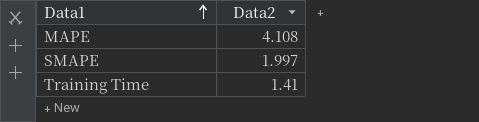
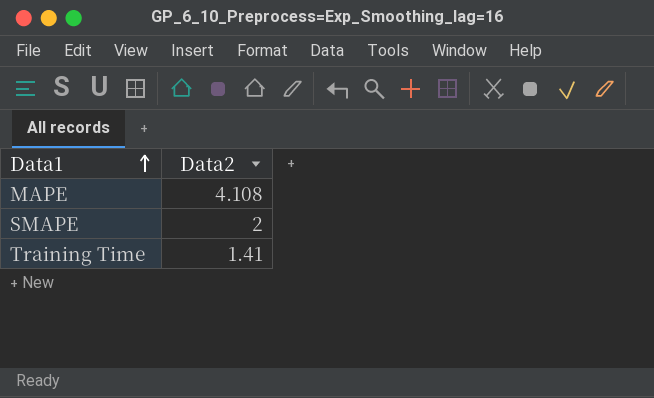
SMAPE | Data2: 1.997 -> 2

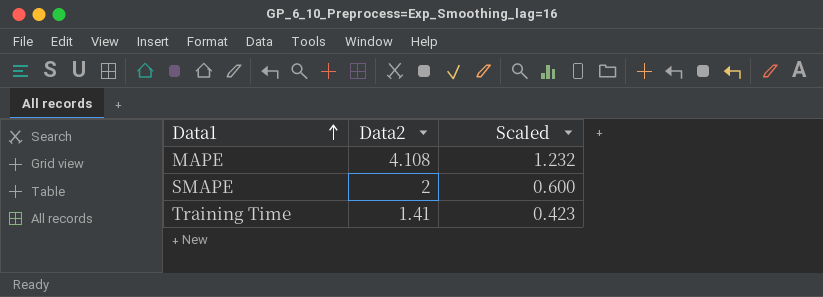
column Scaled | formula: none -> [Data2] * 0.3

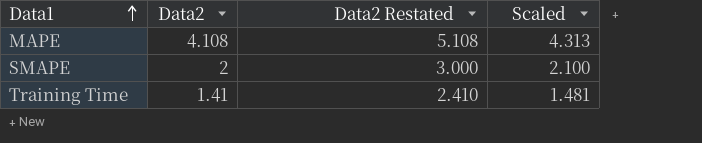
column Data2 Restated | formula: none -> [Data2] + 1
column Scaled | formula: [Data2] * 0.3 -> [Data2] * 1.05

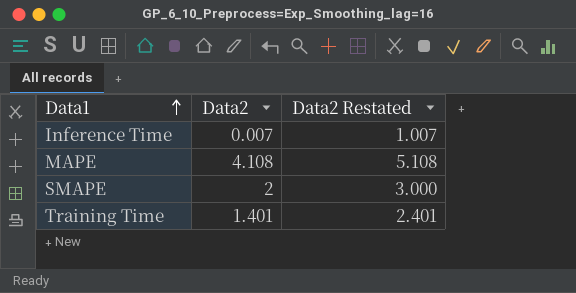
column Scaled | formula: [Data2] * 1.05 -> none
row Inference Time: none -> 0.007 | 1.007
Training Time | Data2: 1.41 -> 1.401
Training Time | Data2 Restated: 2.410 -> 2.401

